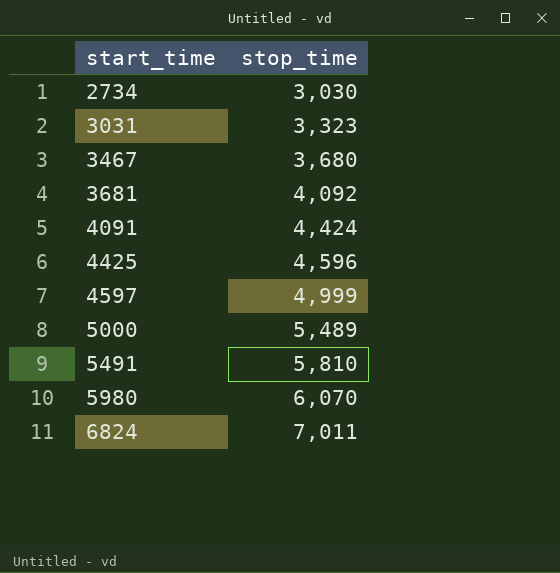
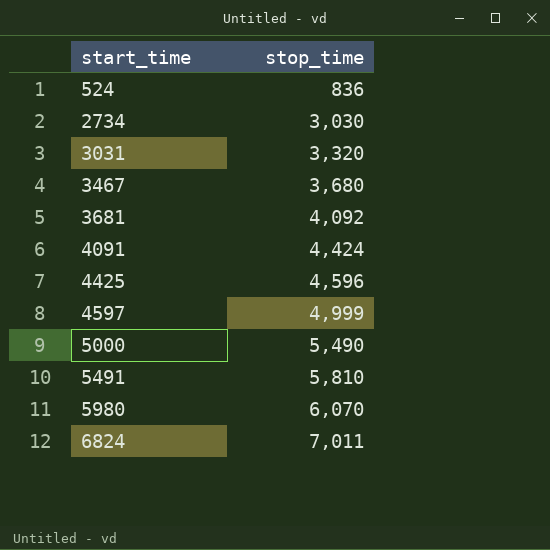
row 524: none -> 836
3031 | stop_time: 3,323 -> 3,320
5000 | stop_time: 5,489 -> 5,490

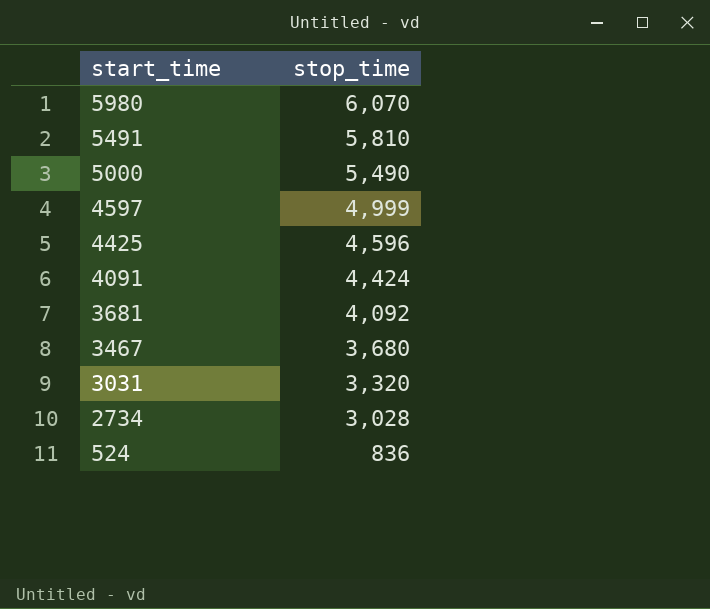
row order: start_time ascending -> start_time descending
row 6824: 7,011 -> none
2734 | stop_time: 3,030 -> 3,028

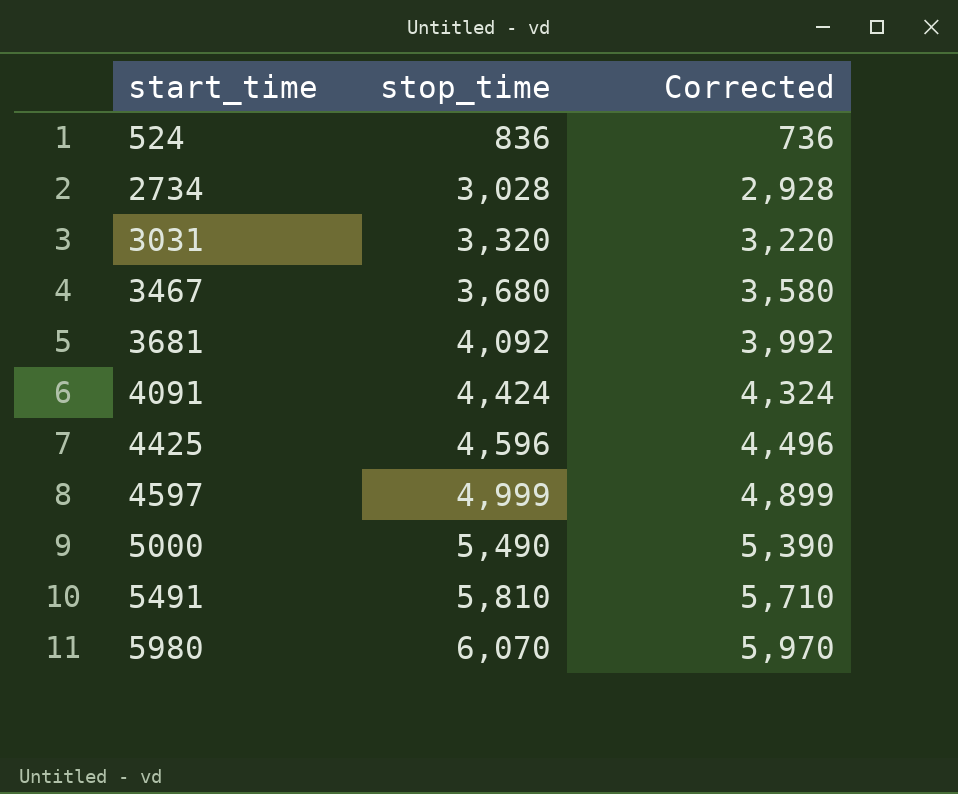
row order: start_time descending -> start_time ascending
column Corrected | formula: none -> [stop_time] - 100

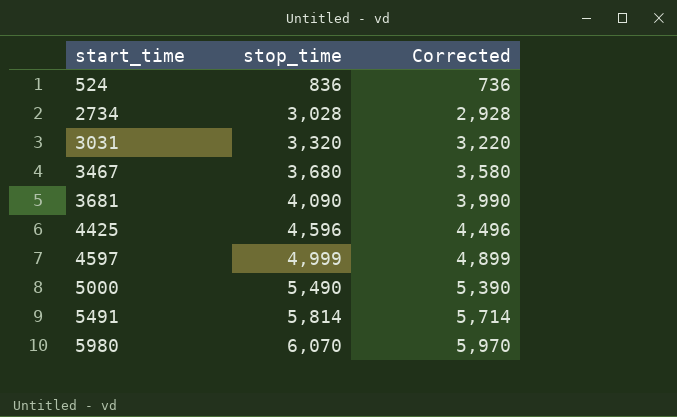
row 4091: 4,424 | 4,324 -> none
3681 | stop_time: 4,092 -> 4,090
3681 | Corrected: 3,992 -> 3,990
5491 | stop_time: 5,810 -> 5,814
5491 | Corrected: 5,710 -> 5,714

